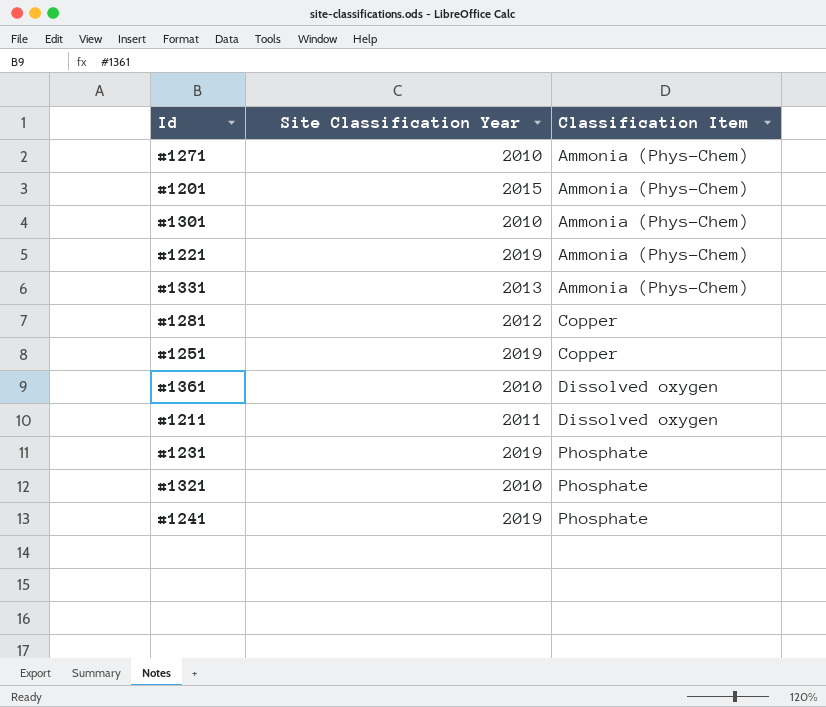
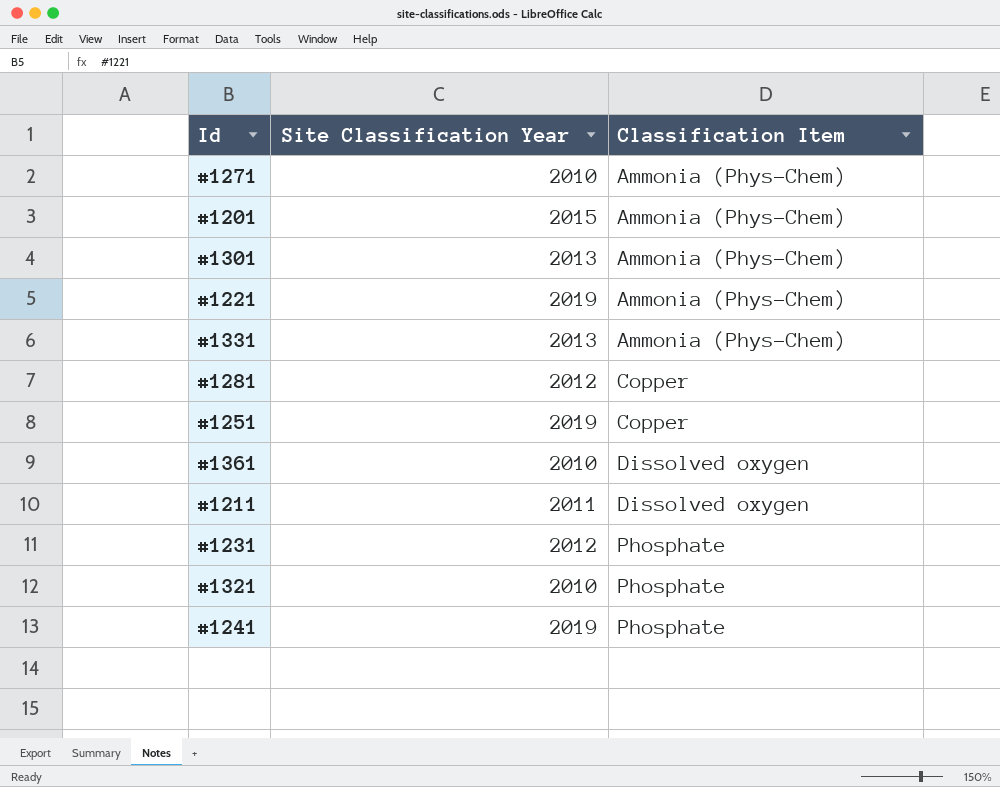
#1301 | Site Classification Year: 2010 -> 2013
#1231 | Site Classification Year: 2019 -> 2012

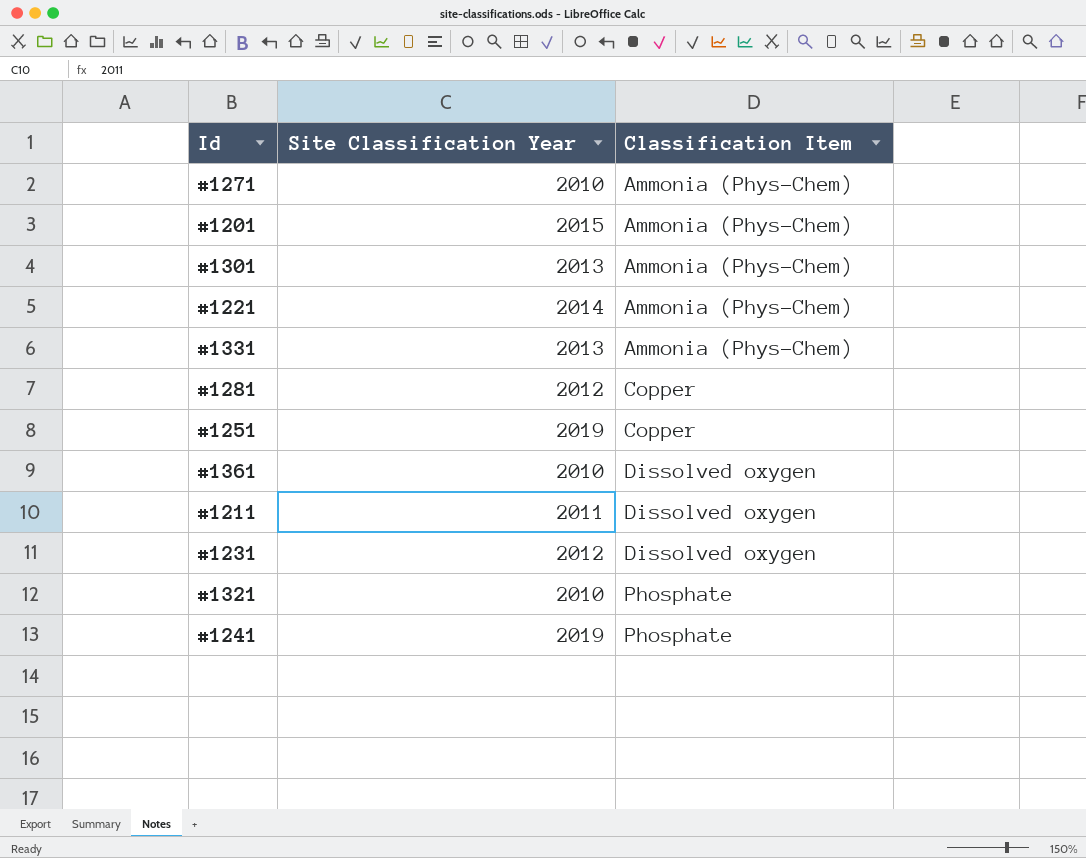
#1221 | Site Classification Year: 2019 -> 2014
#1231 | Classification Item: Phosphate -> Dissolved oxygen

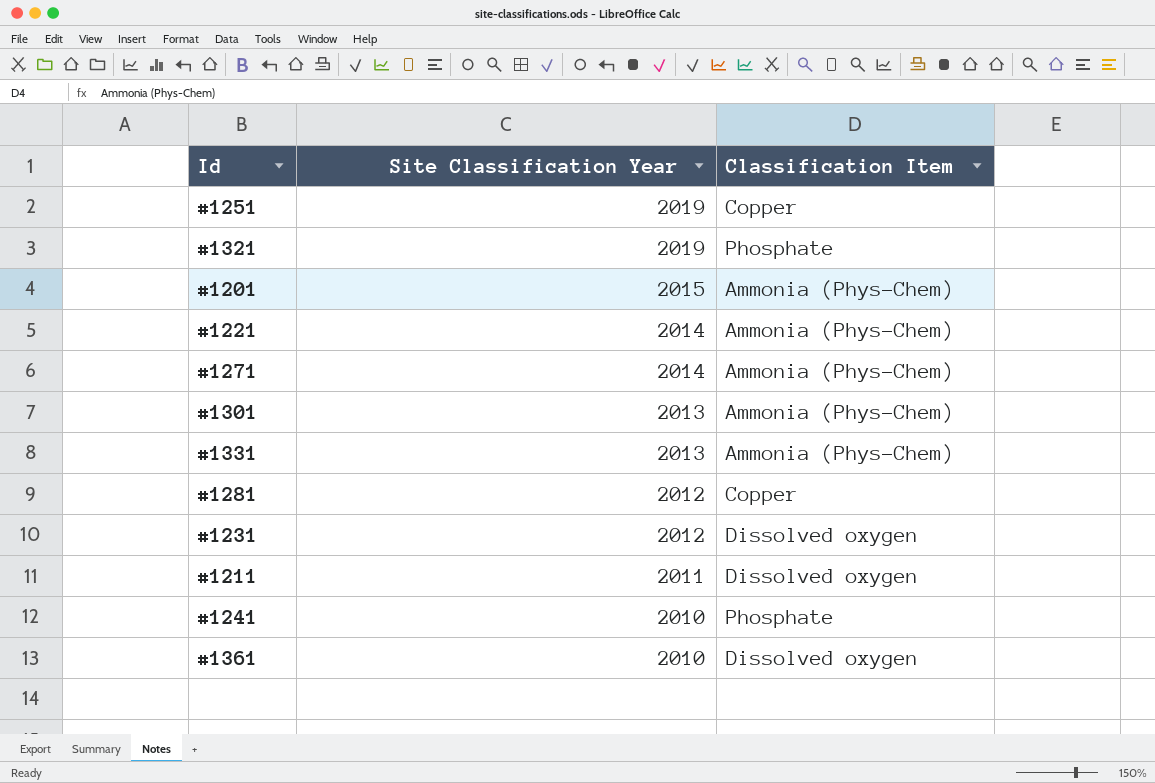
row order: Classification Item ascending -> Site Classification Year descending
#1321 | Site Classification Year: 2010 -> 2019
#1271 | Site Classification Year: 2010 -> 2014
#1241 | Site Classification Year: 2019 -> 2010

